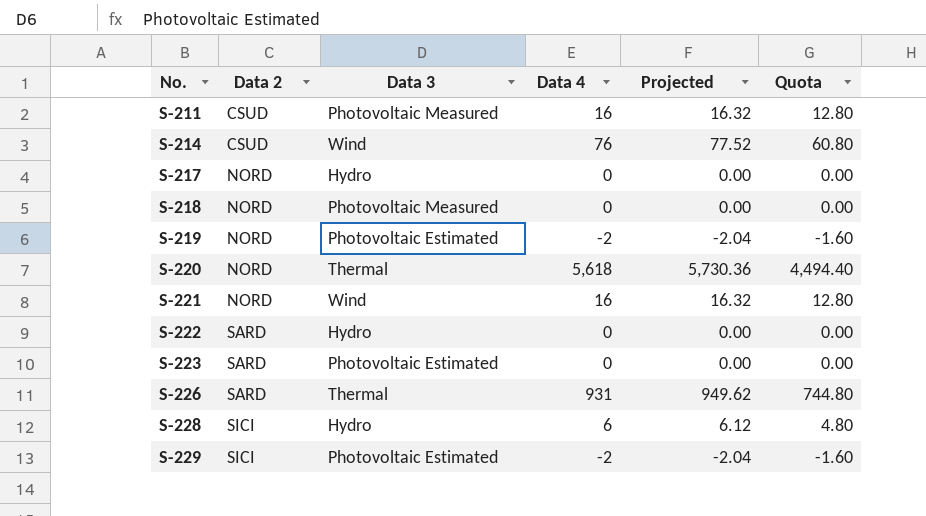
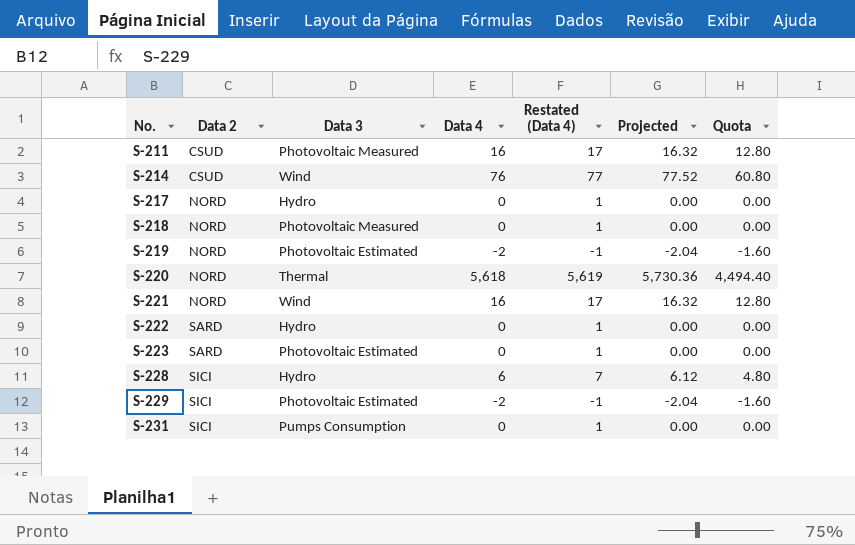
column Restated (Data 4) | formula: none -> [Data 4] + 1
row S-226: SARD | Thermal | 931 | 949.62 | 744.80 -> none
row S-231: none -> SICI | Pumps Consumption | 0 | 1 | 0.00 | 0.00

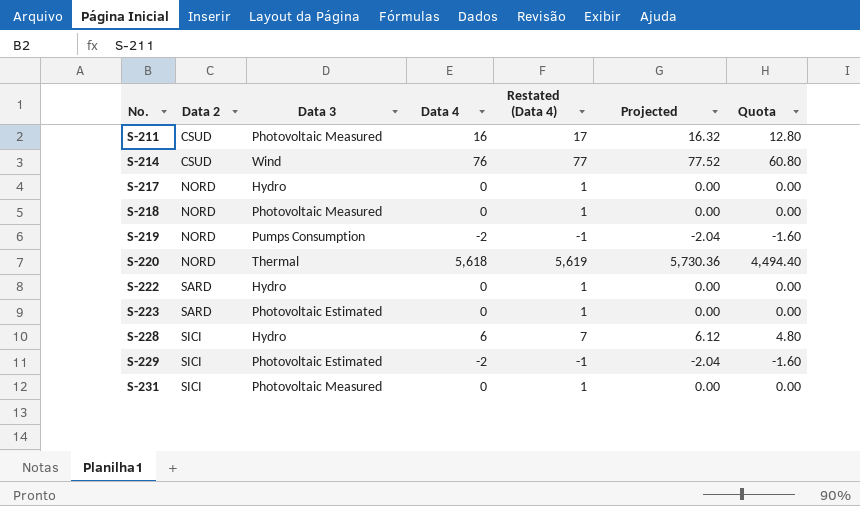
row S-221: NORD | Wind | 16 | 17 | 16.32 | 12.80 -> none
S-219 | Data 3: Photovoltaic Estimated -> Pumps Consumption
S-231 | Data 3: Pumps Consumption -> Photovoltaic Measured

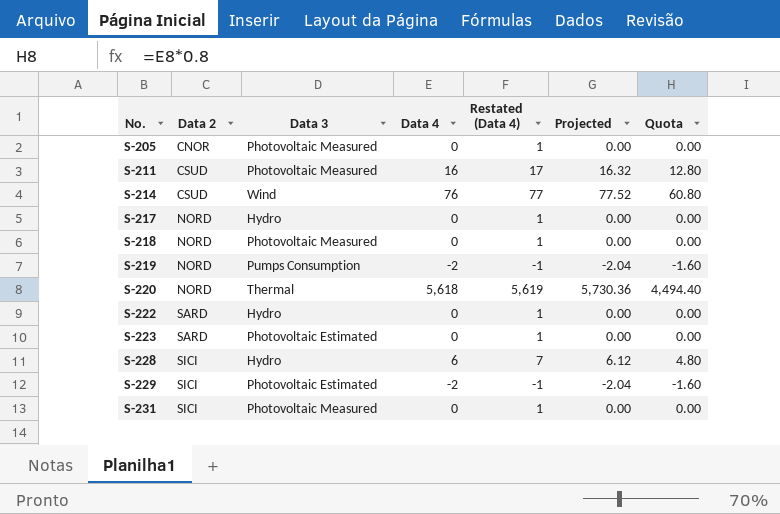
row S-205: none -> CNOR | Photovoltaic Measured | 0 | 1 | 0.00 | 0.00

